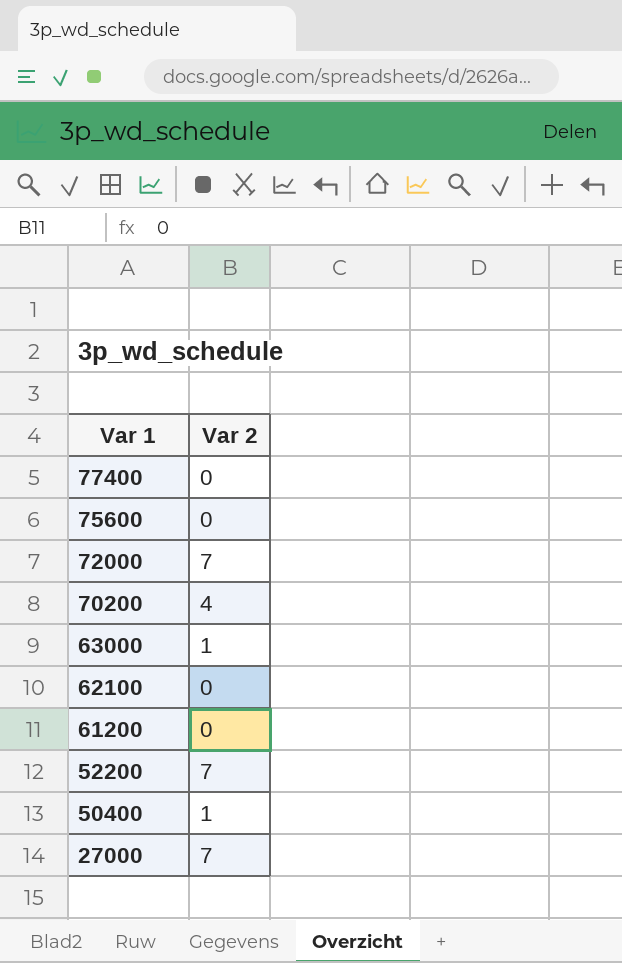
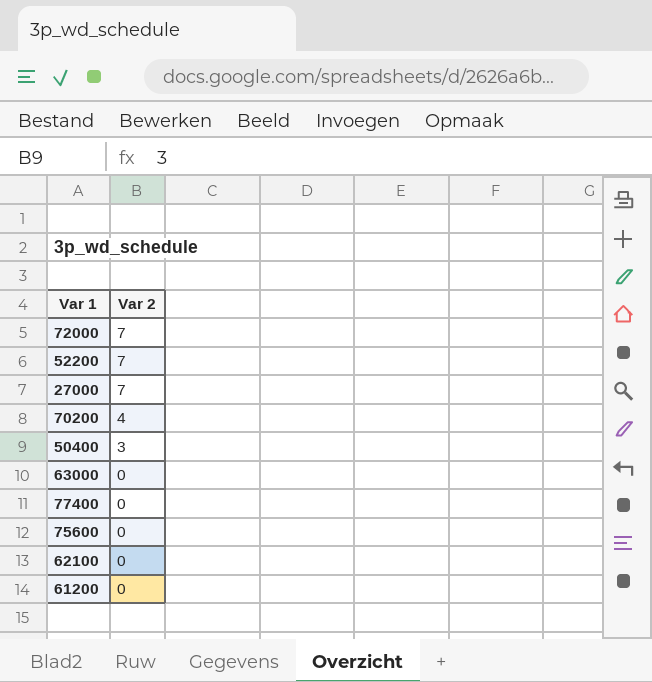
row order: Var 1 descending -> Var 2 descending
50400 | Var 2: 1 -> 3
63000 | Var 2: 1 -> 0

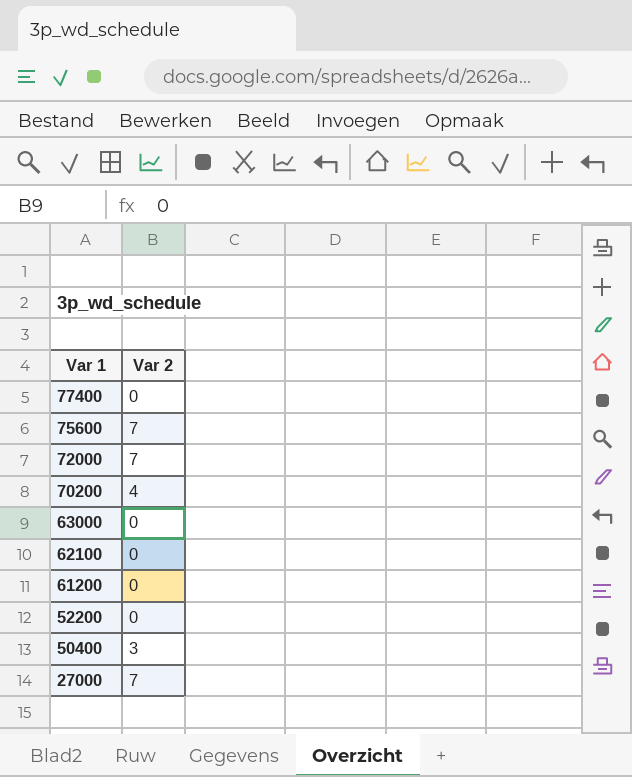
row order: Var 2 descending -> Var 1 descending
75600 | Var 2: 0 -> 7
52200 | Var 2: 7 -> 0

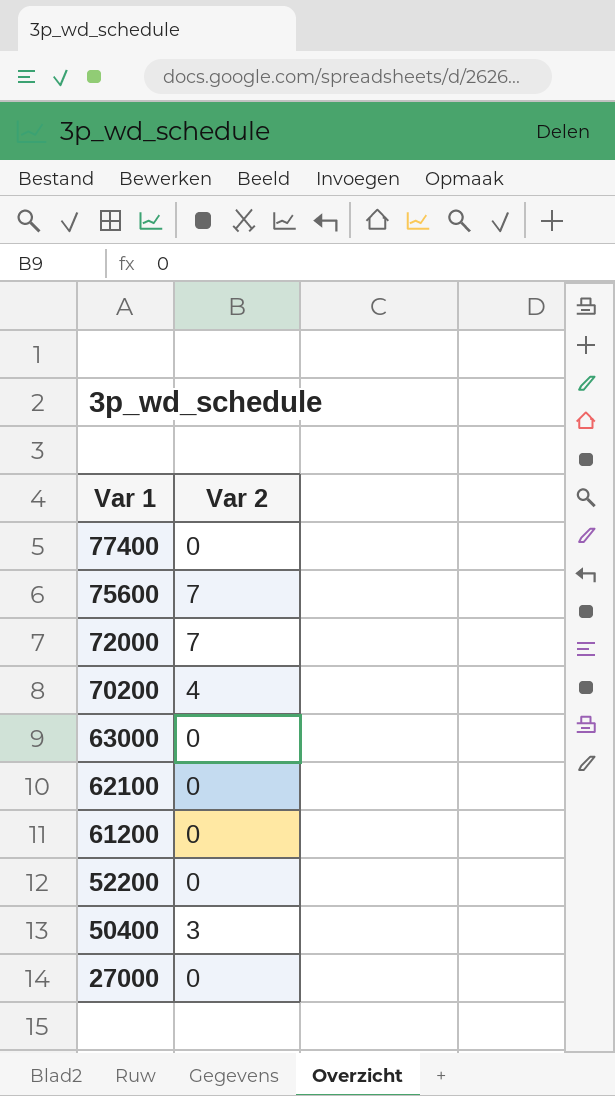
27000 | Var 2: 7 -> 0

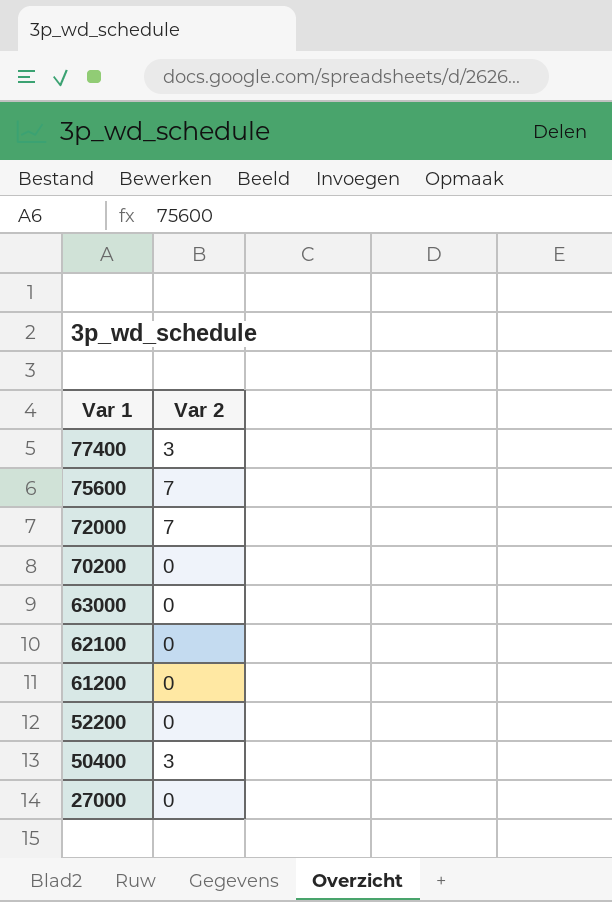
77400 | Var 2: 0 -> 3
70200 | Var 2: 4 -> 0

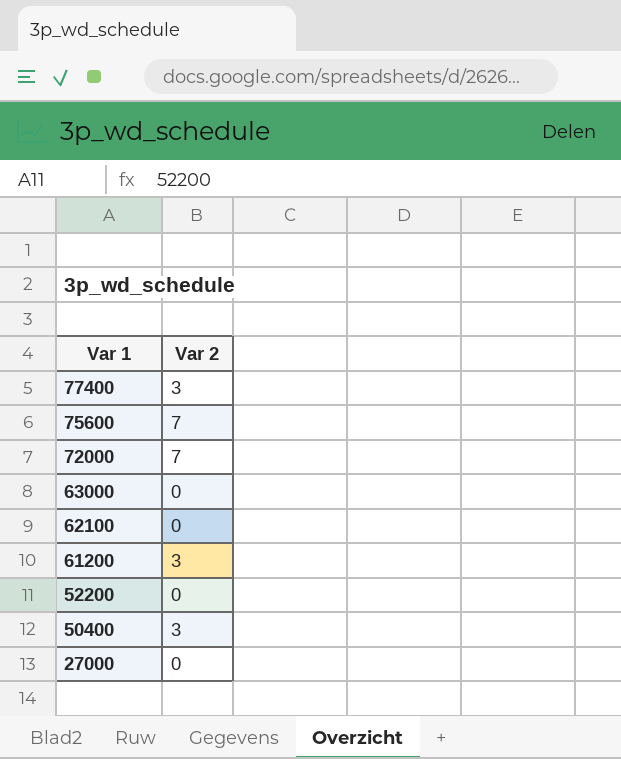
row 70200: 0 -> none
61200 | Var 2: 0 -> 3

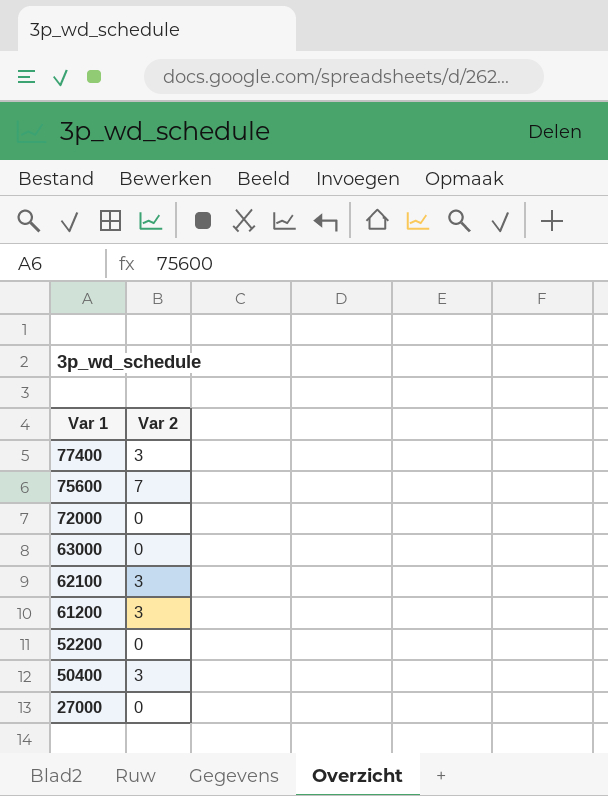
72000 | Var 2: 7 -> 0
62100 | Var 2: 0 -> 3

